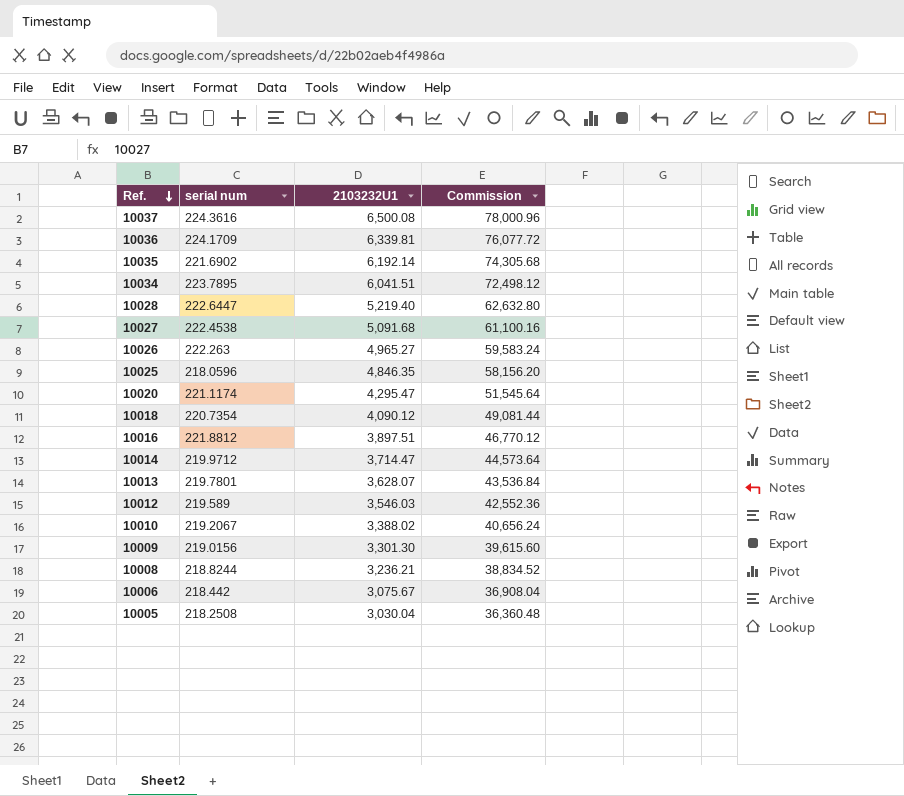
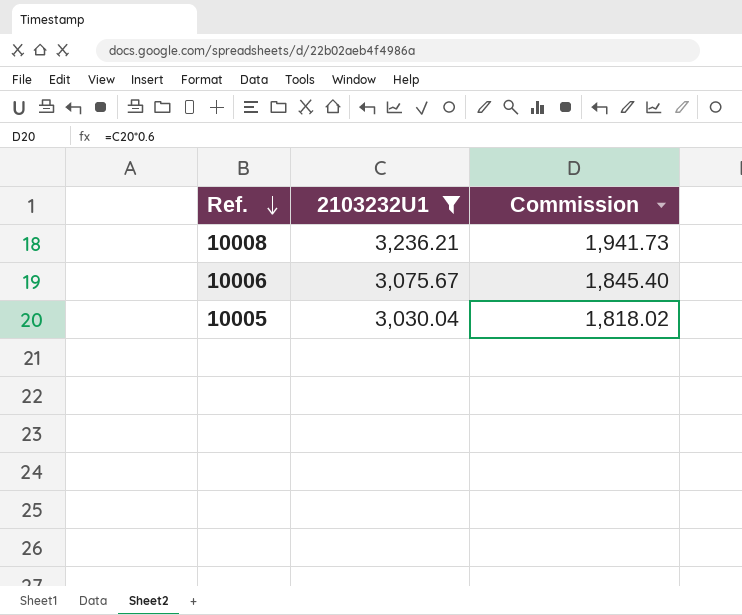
filter: none -> 2103232U1 <= 3,236.21
column serial num | position: 2 -> none
column Commission | formula: [2103232U1] * 12 -> [2103232U1] * 0.6

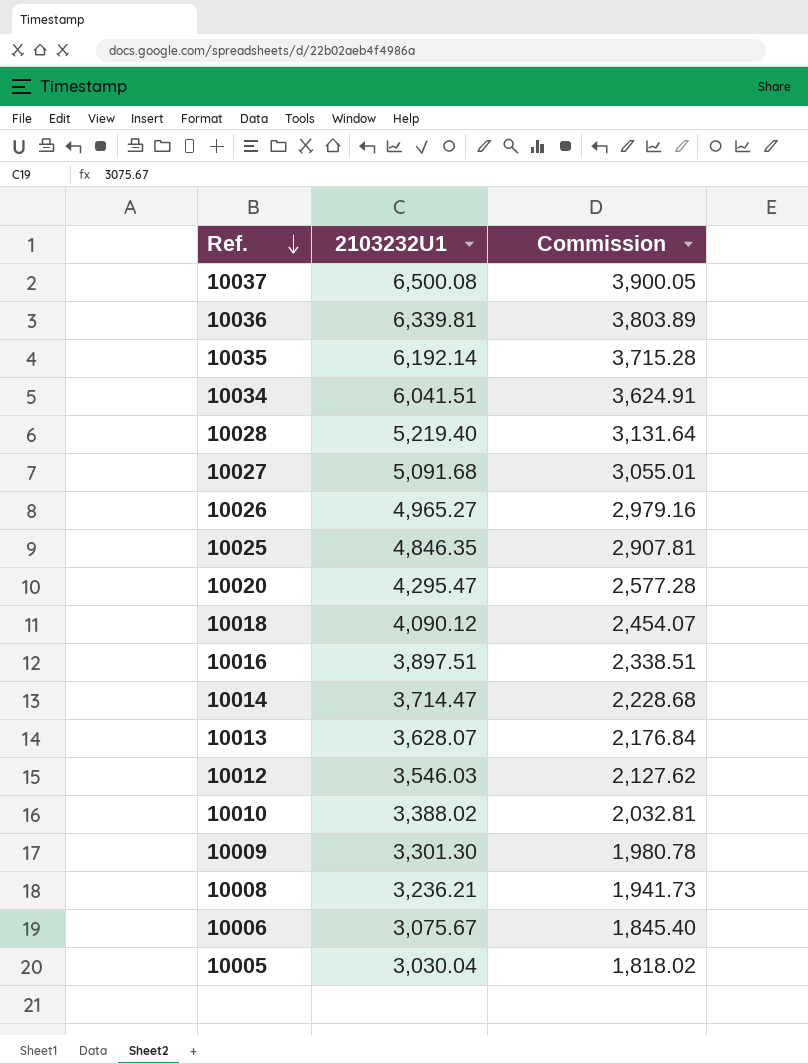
filter: 2103232U1 <= 3,236.21 -> none

